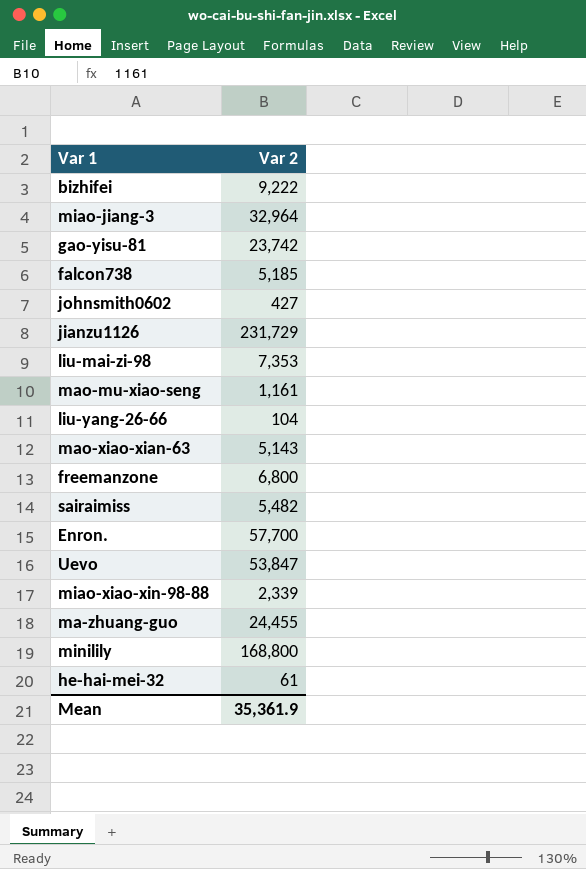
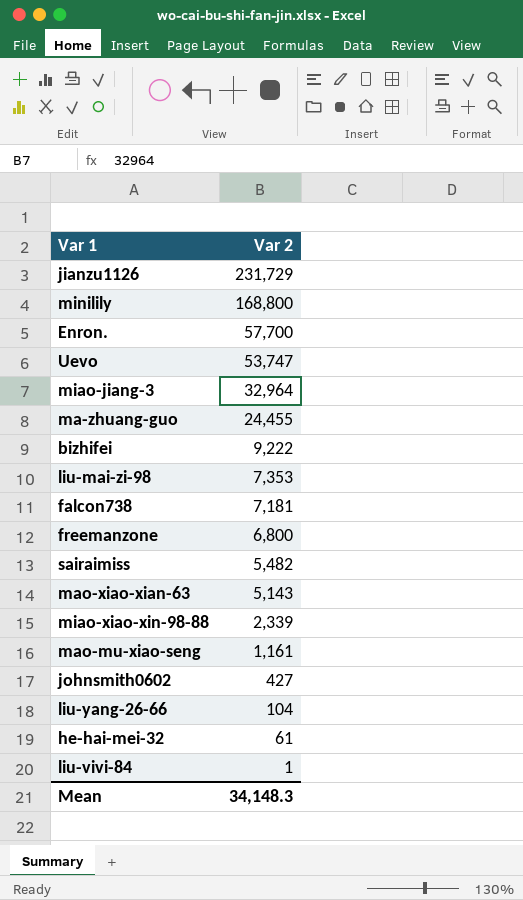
row order: none -> Var 2 descending
row gao-yisu-81: 23,742 -> none
Uevo | Var 2: 53,847 -> 53,747
falcon738 | Var 2: 5,185 -> 7,181
row liu-vivi-84: none -> 1
Mean | Var 2: 35,361.9 -> 34,148.3

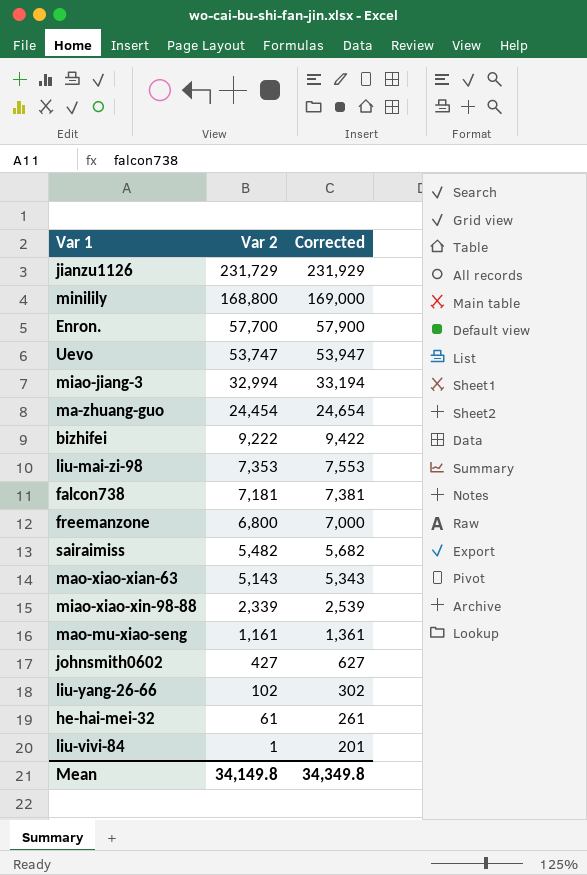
column Corrected | formula: none -> [Var 2] + 200
miao-jiang-3 | Var 2: 32,964 -> 32,994
ma-zhuang-guo | Var 2: 24,455 -> 24,454
liu-yang-26-66 | Var 2: 104 -> 102
Mean | Var 2: 34,148.3 -> 34,149.8

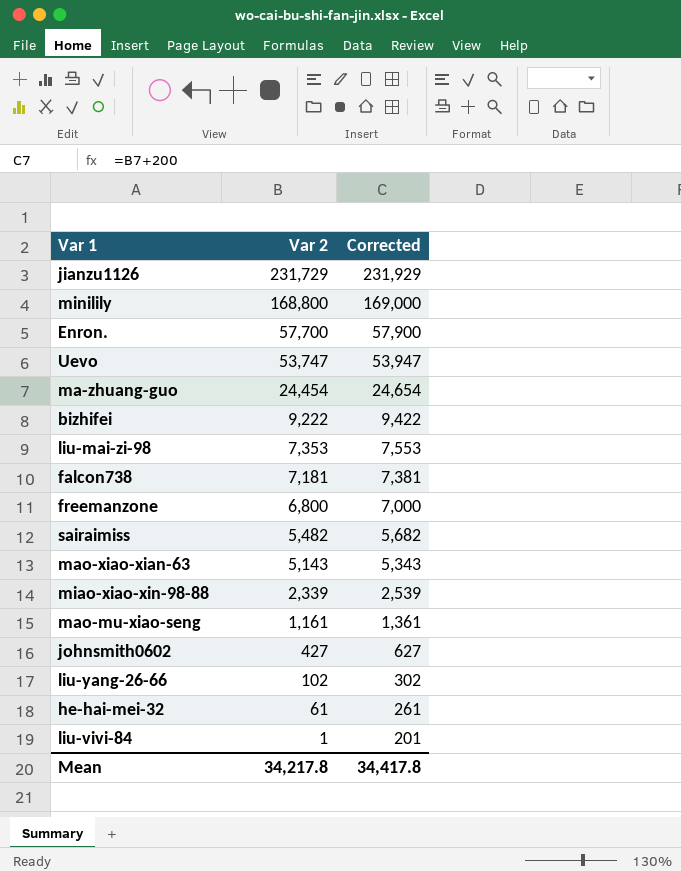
row miao-jiang-3: 32,994 | 33,194 -> none
Mean | Var 2: 34,149.8 -> 34,217.8
Mean | Corrected: 34,349.8 -> 34,417.8

